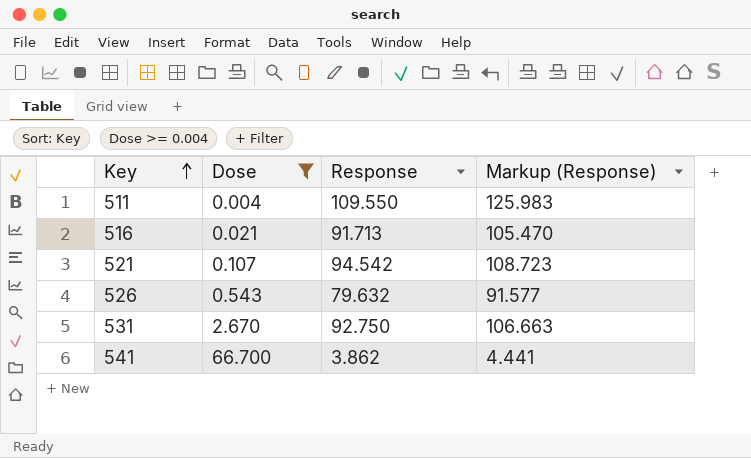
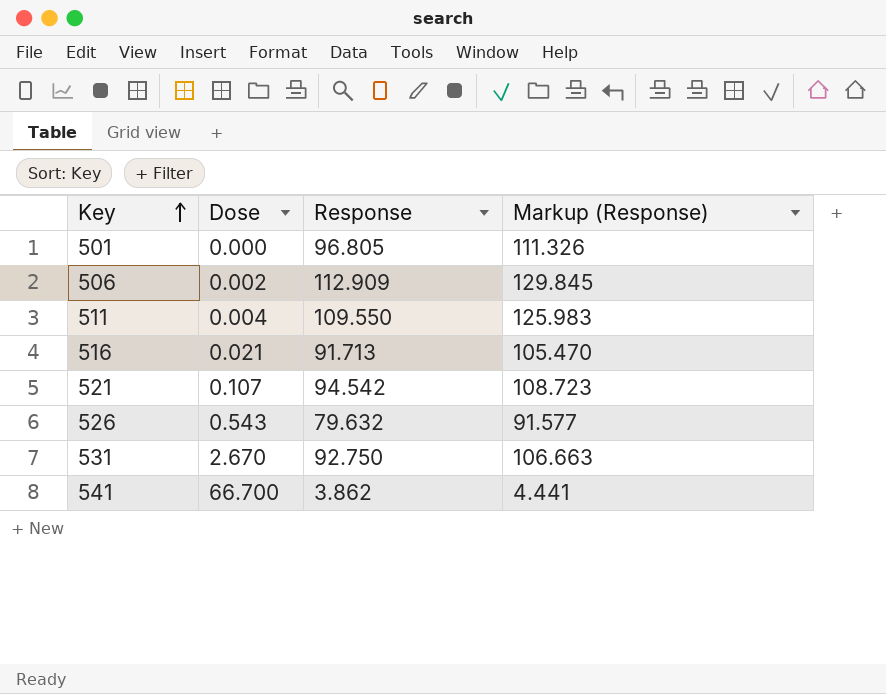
filter: Dose >= 0.004 -> none

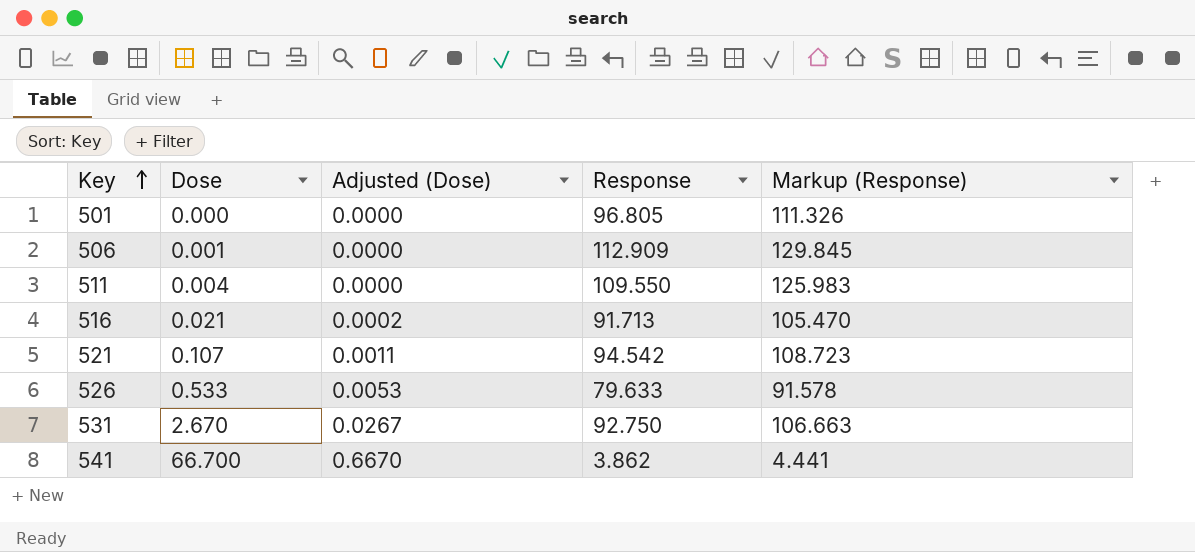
column Adjusted (Dose) | formula: none -> [Dose] * 0.01
506 | Dose: 0.002 -> 0.001
526 | Dose: 0.543 -> 0.533
526 | Response: 79.632 -> 79.633
526 | Markup (Response): 91.577 -> 91.578

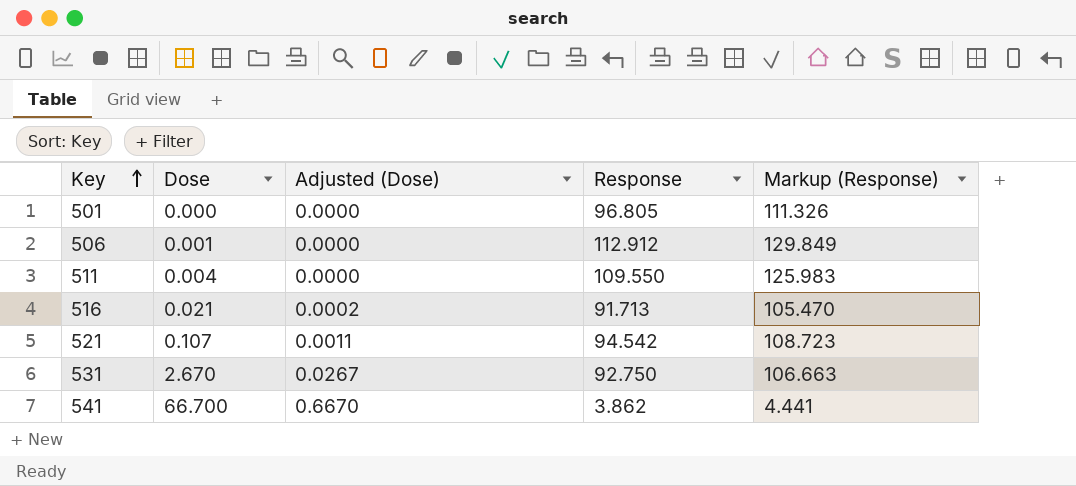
row 526: 0.533 | 0.0053 | 79.633 | 91.578 -> none
506 | Response: 112.909 -> 112.912
506 | Markup (Response): 129.845 -> 129.849

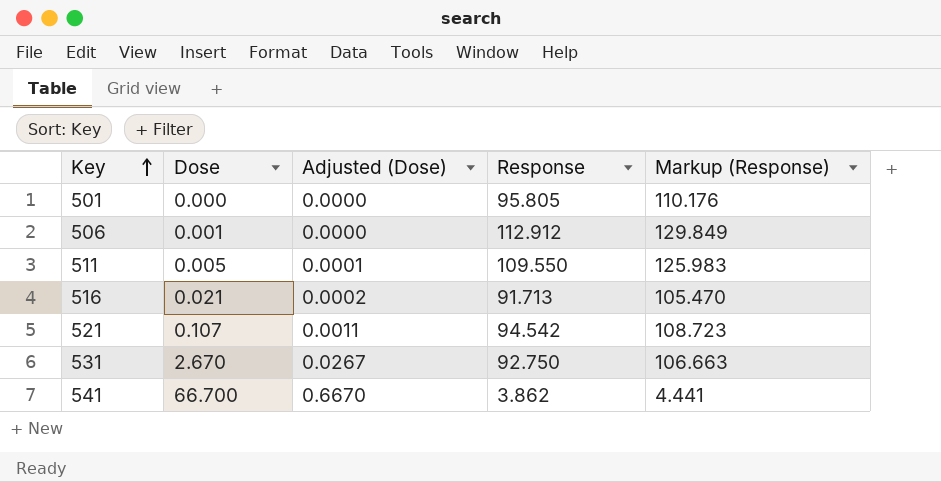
501 | Response: 96.805 -> 95.805
501 | Markup (Response): 111.326 -> 110.176
511 | Dose: 0.004 -> 0.005
511 | Adjusted (Dose): 0.0000 -> 0.0001

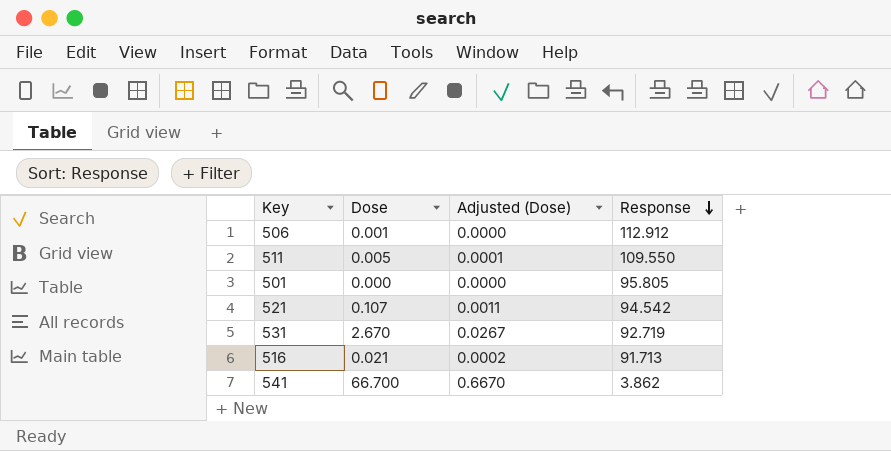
row order: Key ascending -> Response descending
column Markup (Response) | formula: [Response] * 1.15 -> none
531 | Response: 92.750 -> 92.719

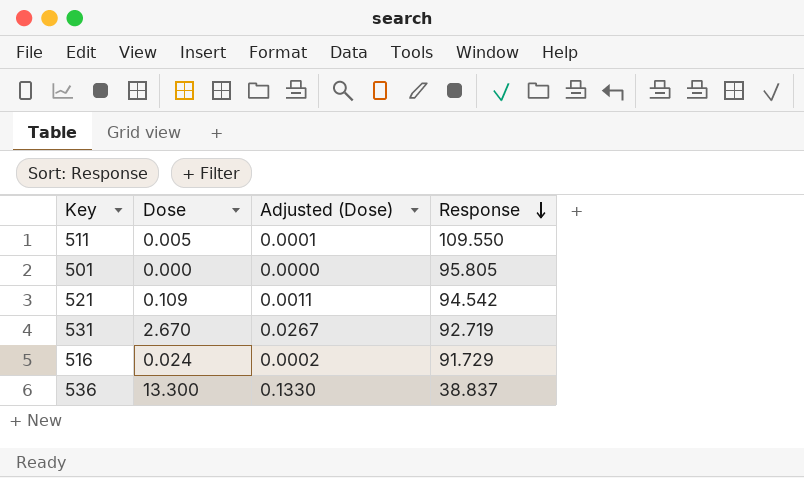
row 506: 0.001 | 0.0000 | 112.912 -> none
row 541: 66.700 | 0.6670 | 3.862 -> none
521 | Dose: 0.107 -> 0.109
516 | Dose: 0.021 -> 0.024
516 | Response: 91.713 -> 91.729
row 536: none -> 13.300 | 0.1330 | 38.837

